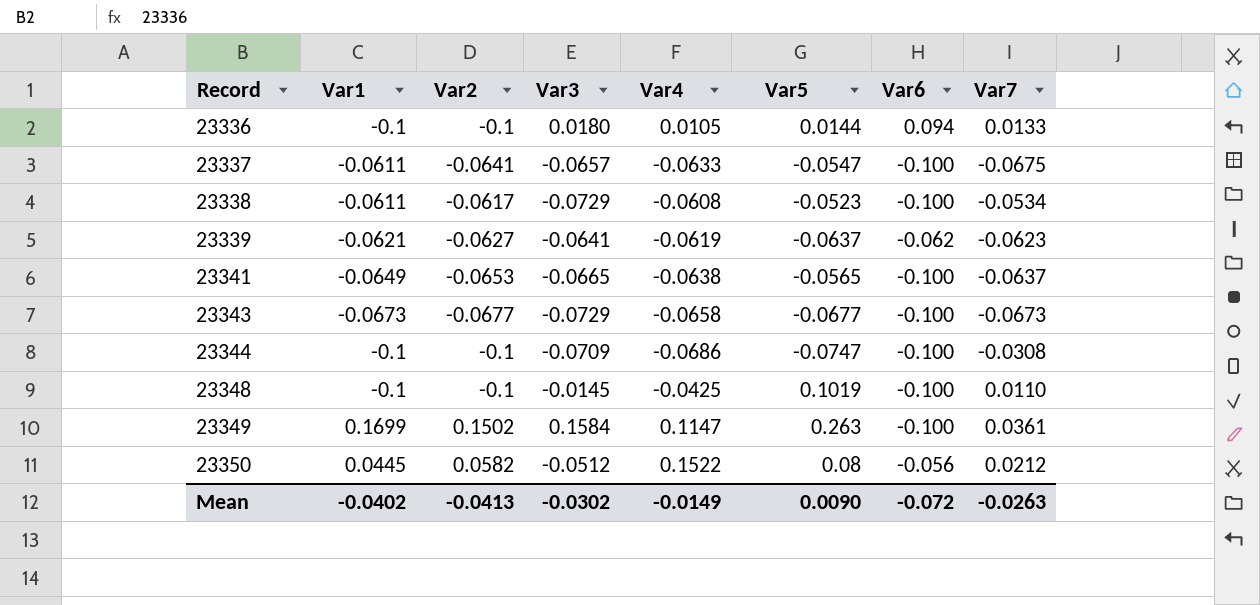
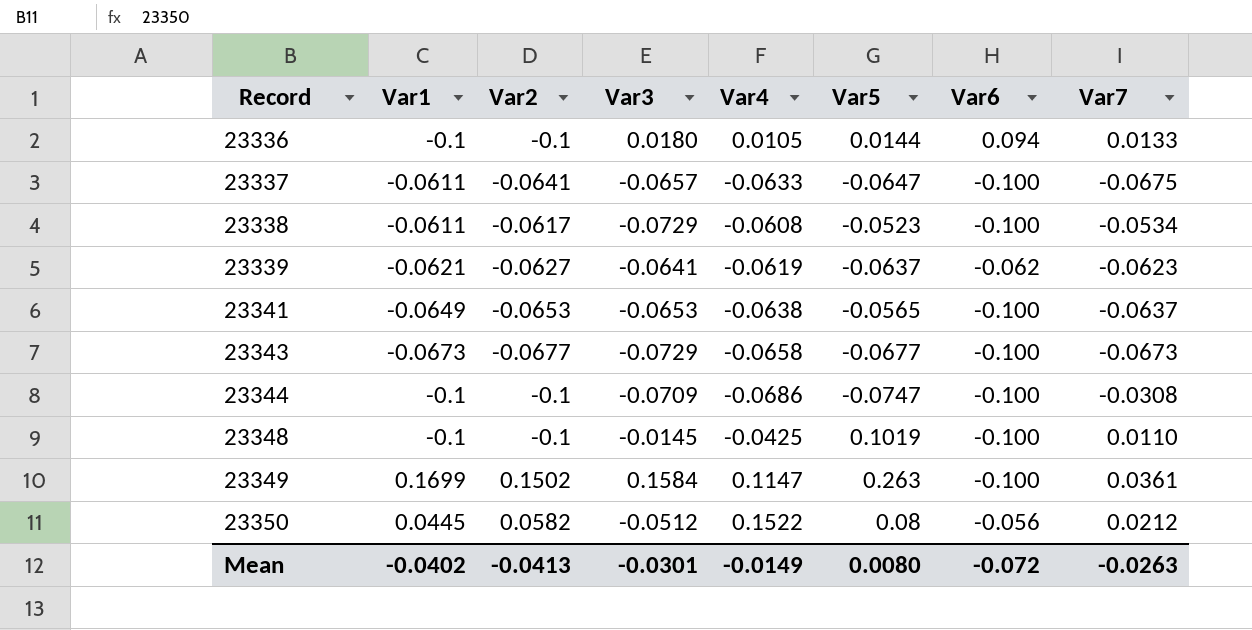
23337 | Var5: -0.0547 -> -0.0647
23341 | Var3: -0.0665 -> -0.0653
Mean | Var3: -0.0302 -> -0.0301
Mean | Var5: 0.0090 -> 0.0080

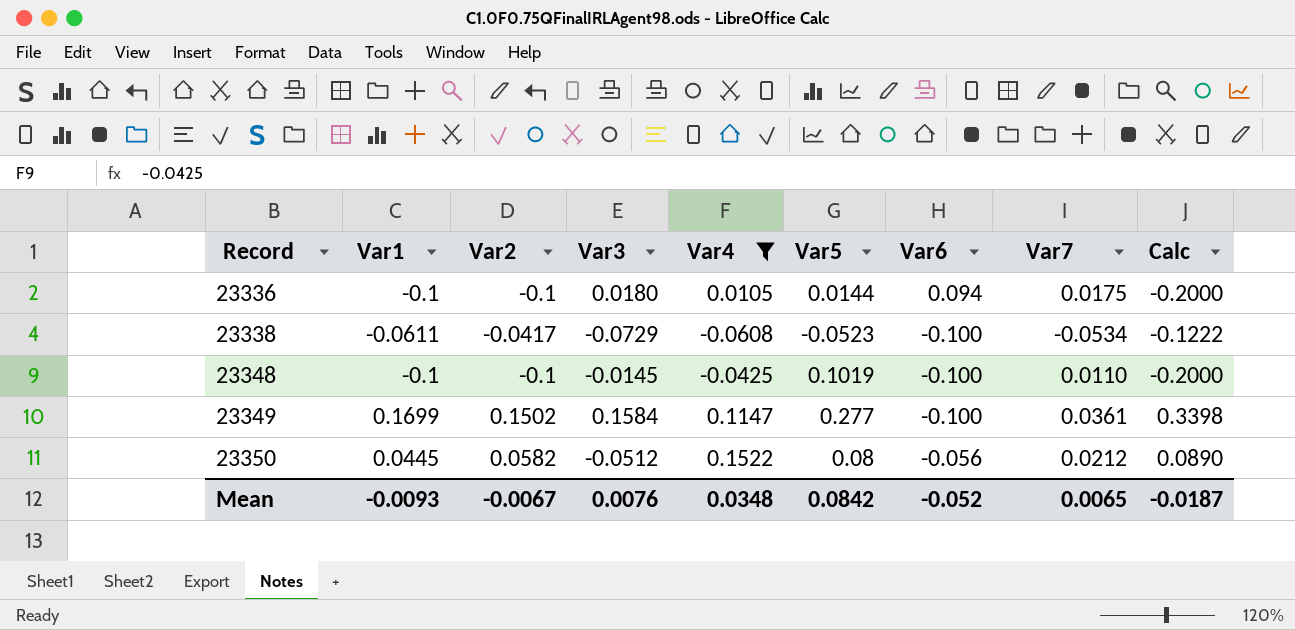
filter: none -> Var4 >= -0.0608
column Calc | formula: none -> [Var1] * 2
23336 | Var7: 0.0133 -> 0.0175
23338 | Var2: -0.0617 -> -0.0417
23349 | Var5: 0.263 -> 0.277
Mean | Var1: -0.0402 -> -0.0093
Mean | Var2: -0.0413 -> -0.0067
Mean | Var3: -0.0301 -> 0.0076
Mean | Var4: -0.0149 -> 0.0348
Mean | Var5: 0.0080 -> 0.0842
Mean | Var6: -0.072 -> -0.052
Mean | Var7: -0.0263 -> 0.0065

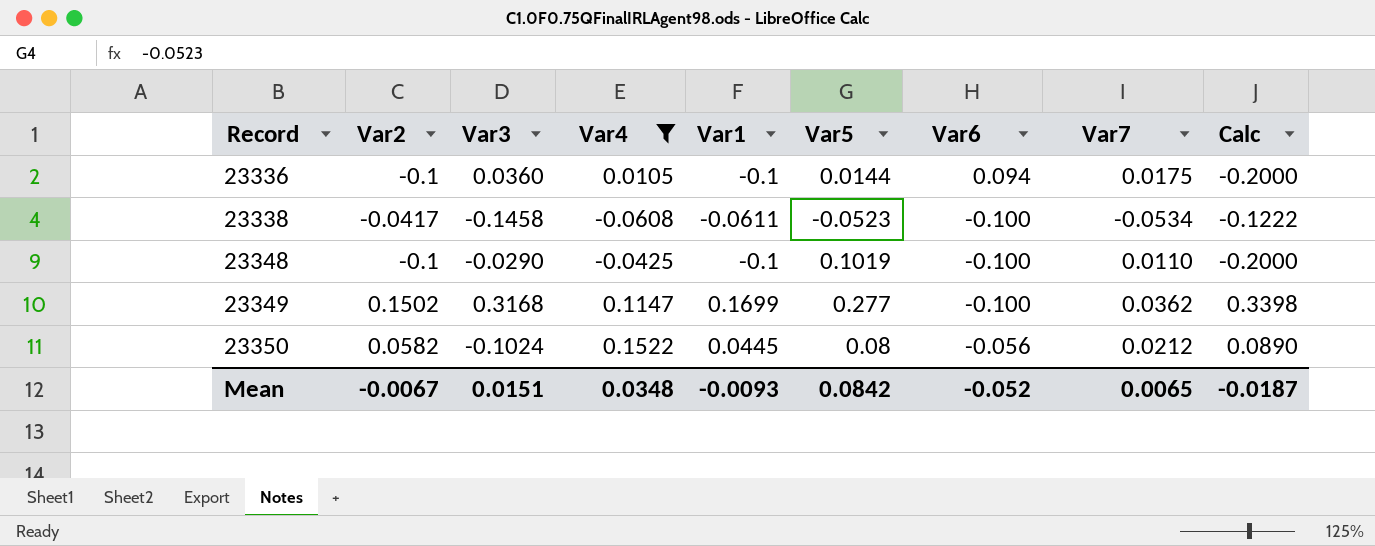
column Var1 | position: 2 -> 5
23336 | Var3: 0.0180 -> 0.0360
23338 | Var3: -0.0729 -> -0.1458
23348 | Var3: -0.0145 -> -0.0290
23349 | Var3: 0.1584 -> 0.3168
23349 | Var7: 0.0361 -> 0.0362
23350 | Var3: -0.0512 -> -0.1024
Mean | Var3: 0.0076 -> 0.0151

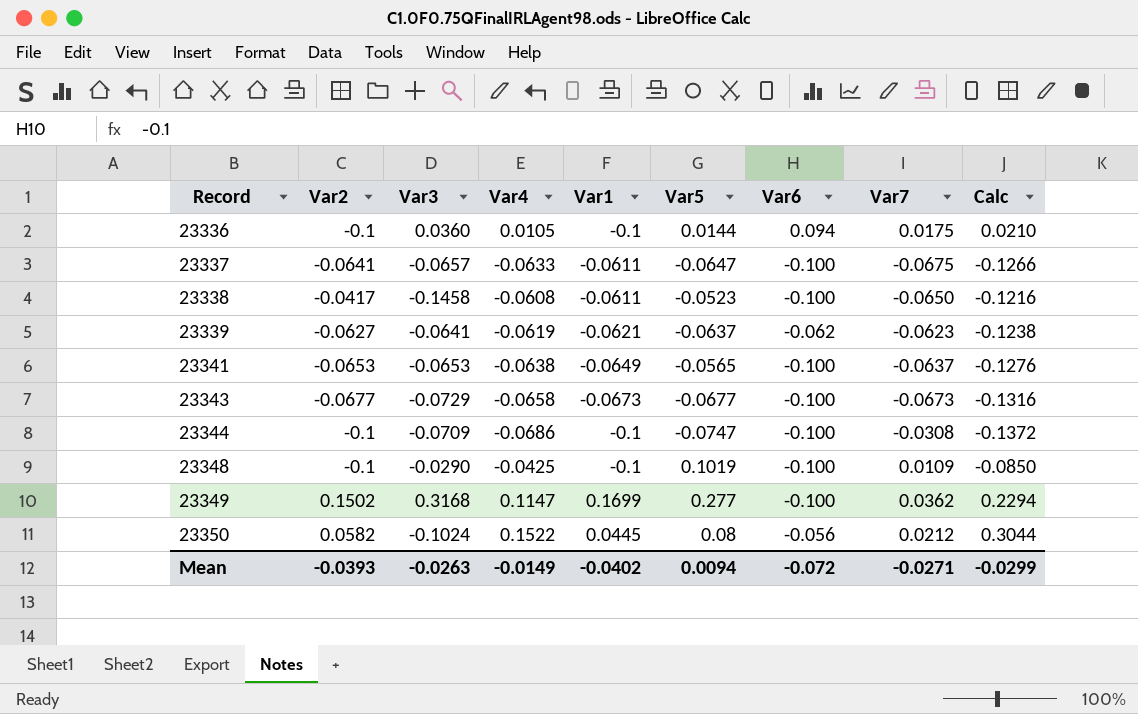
filter: Var4 >= -0.0608 -> none
column Calc | formula: [Var1] * 2 -> [Var4] * 2
23338 | Var7: -0.0534 -> -0.0650
23348 | Var7: 0.0110 -> 0.0109
Mean | Var2: -0.0067 -> -0.0393
Mean | Var3: 0.0151 -> -0.0263
Mean | Var4: 0.0348 -> -0.0149
Mean | Var1: -0.0093 -> -0.0402
Mean | Var5: 0.0842 -> 0.0094
Mean | Var6: -0.052 -> -0.072
Mean | Var7: 0.0065 -> -0.0271
Mean | Calc: -0.0187 -> -0.0299

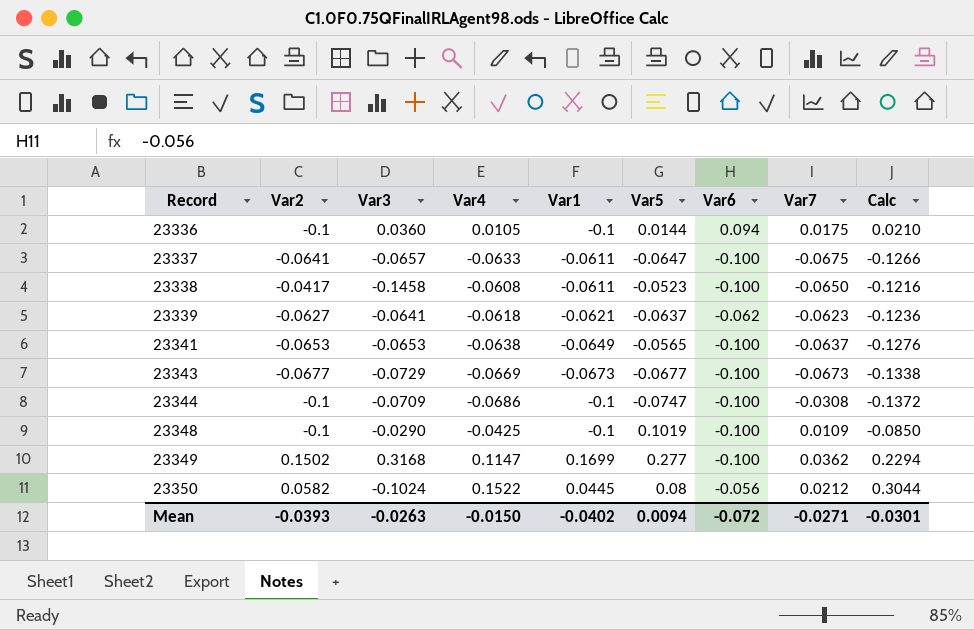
23339 | Var4: -0.0619 -> -0.0618
23339 | Calc: -0.1238 -> -0.1236
23343 | Var4: -0.0658 -> -0.0669
23343 | Calc: -0.1316 -> -0.1338
Mean | Var4: -0.0149 -> -0.0150
Mean | Calc: -0.0299 -> -0.0301

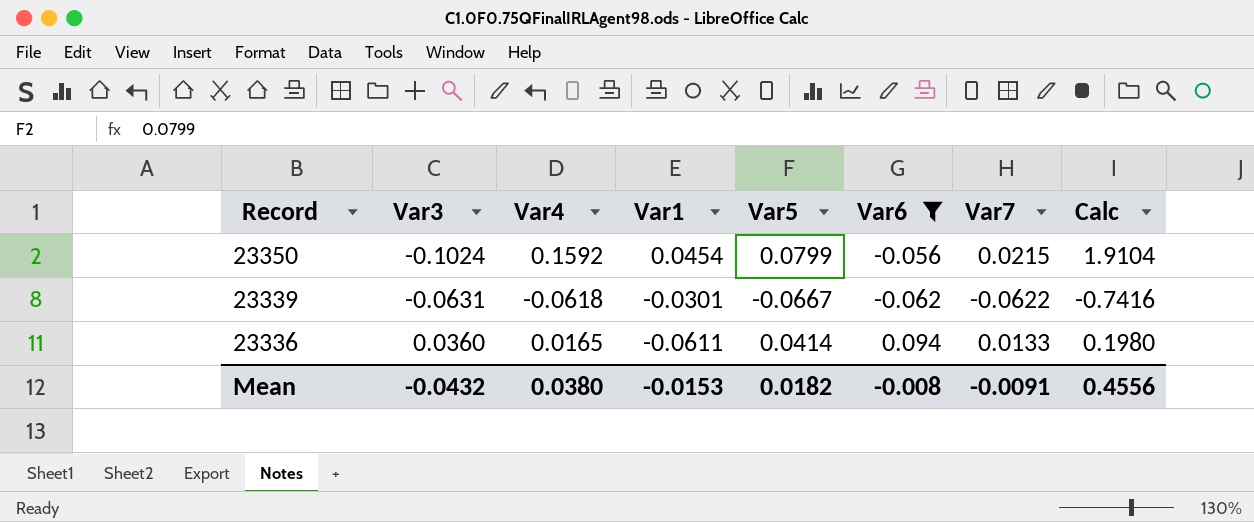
filter: none -> Var6 != -0.100
row order: Record ascending -> Record descending
column Var2 | position: 2 -> none
column Calc | formula: [Var4] * 2 -> [Var4] * 12
23350 | Var4: 0.1522 -> 0.1592
23350 | Var1: 0.0445 -> 0.0454
23350 | Var5: 0.08 -> 0.0799
23350 | Var7: 0.0212 -> 0.0215
23339 | Var3: -0.0641 -> -0.0631
23339 | Var1: -0.0621 -> -0.0301
23339 | Var5: -0.0637 -> -0.0667
23339 | Var7: -0.0623 -> -0.0622
23336 | Var4: 0.0105 -> 0.0165
23336 | Var1: -0.1 -> -0.0611
23336 | Var5: 0.0144 -> 0.0414
23336 | Var7: 0.0175 -> 0.0133
Mean | Var3: -0.0263 -> -0.0432
Mean | Var4: -0.0150 -> 0.0380
Mean | Var1: -0.0402 -> -0.0153
Mean | Var5: 0.0094 -> 0.0182
Mean | Var6: -0.072 -> -0.008
Mean | Var7: -0.0271 -> -0.0091
Mean | Calc: -0.0301 -> 0.4556

